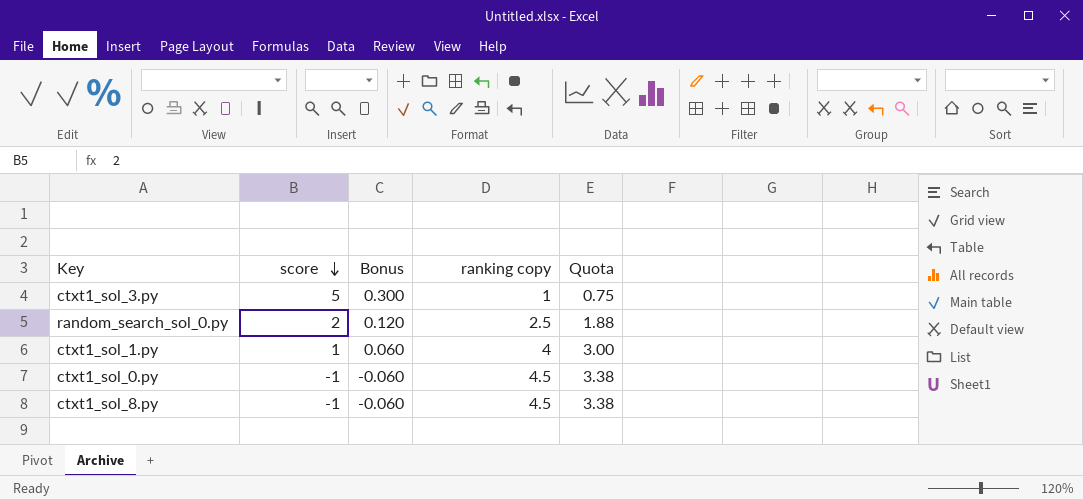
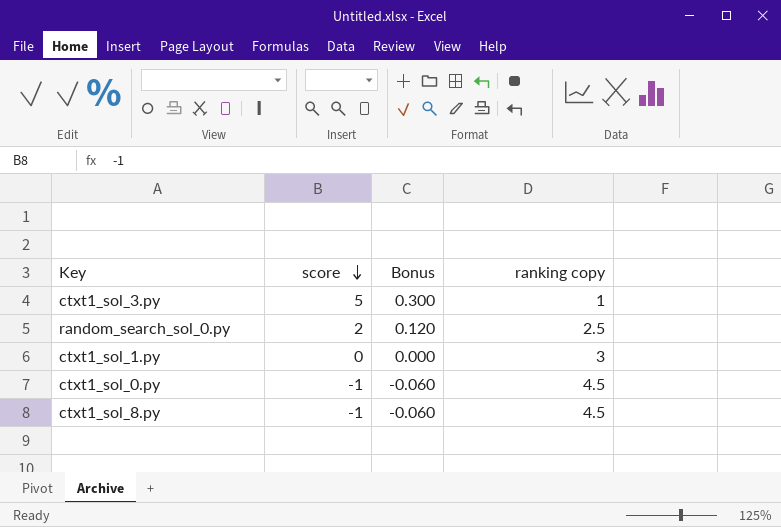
column Quota | formula: [ranking copy] * 0.75 -> none
ctxt1_sol_1.py | score: 1 -> 0
ctxt1_sol_1.py | Bonus: 0.060 -> 0.000
ctxt1_sol_1.py | ranking copy: 4 -> 3

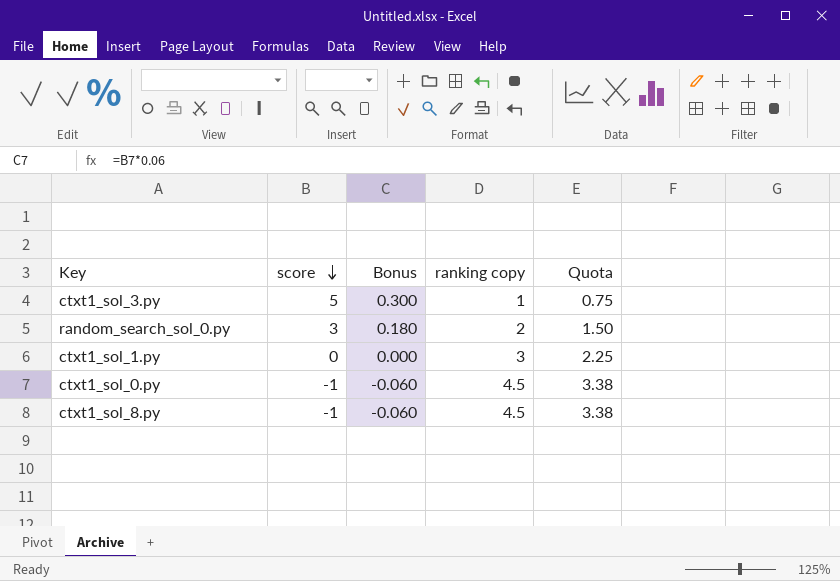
column Quota | formula: none -> [ranking copy] * 0.75
random_search_sol_0.py | score: 2 -> 3
random_search_sol_0.py | Bonus: 0.120 -> 0.180
random_search_sol_0.py | ranking copy: 2.5 -> 2

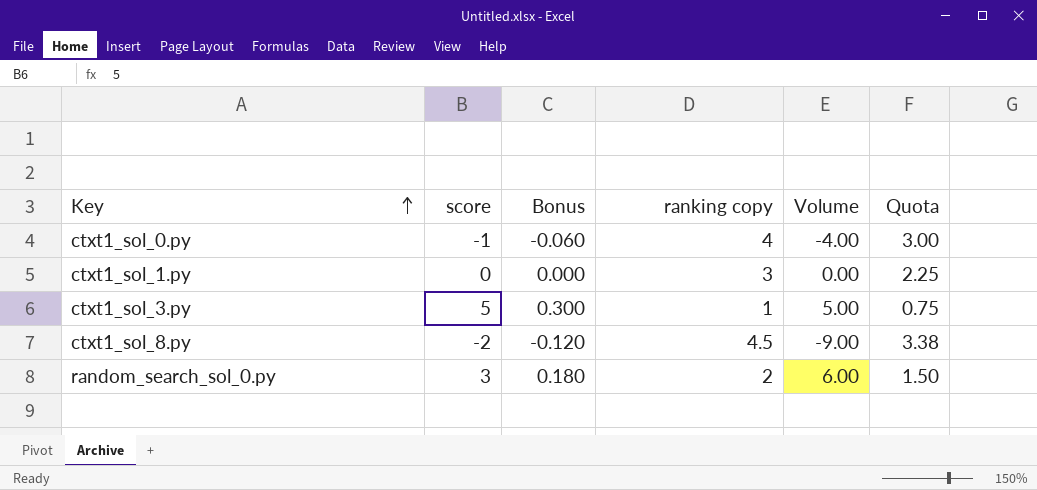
row order: score descending -> Key ascending
column Volume | formula: none -> [score] * [ranking copy]
ctxt1_sol_0.py | ranking copy: 4.5 -> 4
ctxt1_sol_0.py | Quota: 3.38 -> 3.00
ctxt1_sol_8.py | score: -1 -> -2
ctxt1_sol_8.py | Bonus: -0.060 -> -0.120

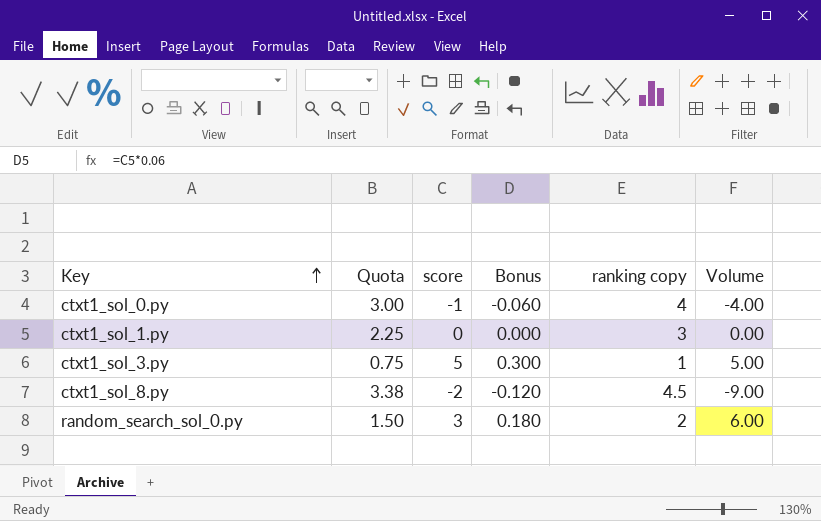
column Quota | position: 6 -> 2

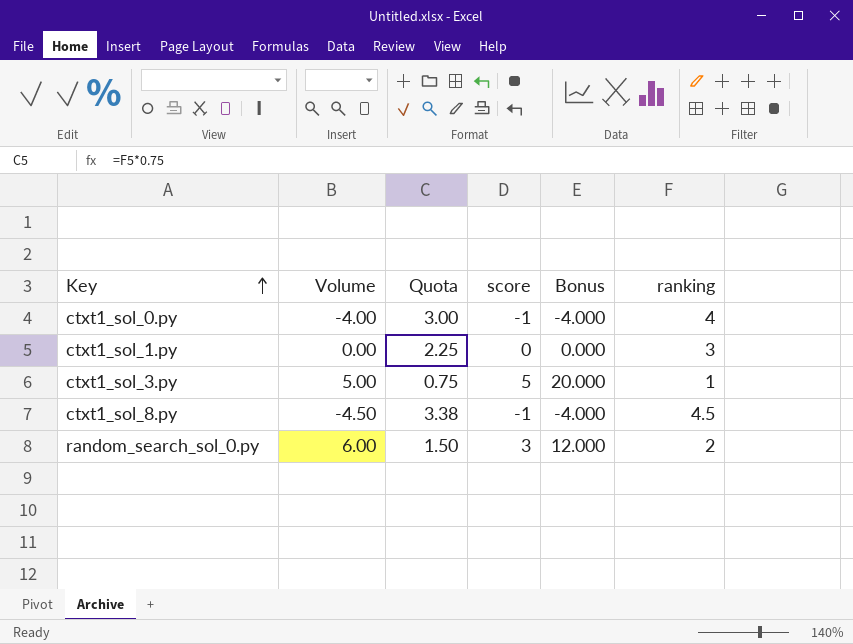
column Volume | position: 6 -> 2
column Bonus | formula: [score] * 0.06 -> [score] * 4
column name: ranking copy -> ranking
ctxt1_sol_8.py | Volume: -9.00 -> -4.50
ctxt1_sol_8.py | score: -2 -> -1

